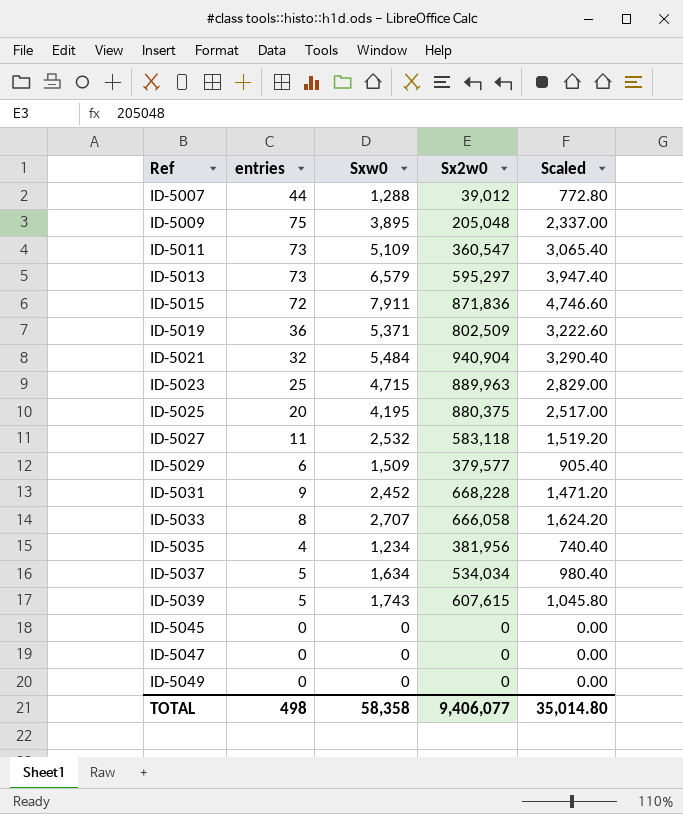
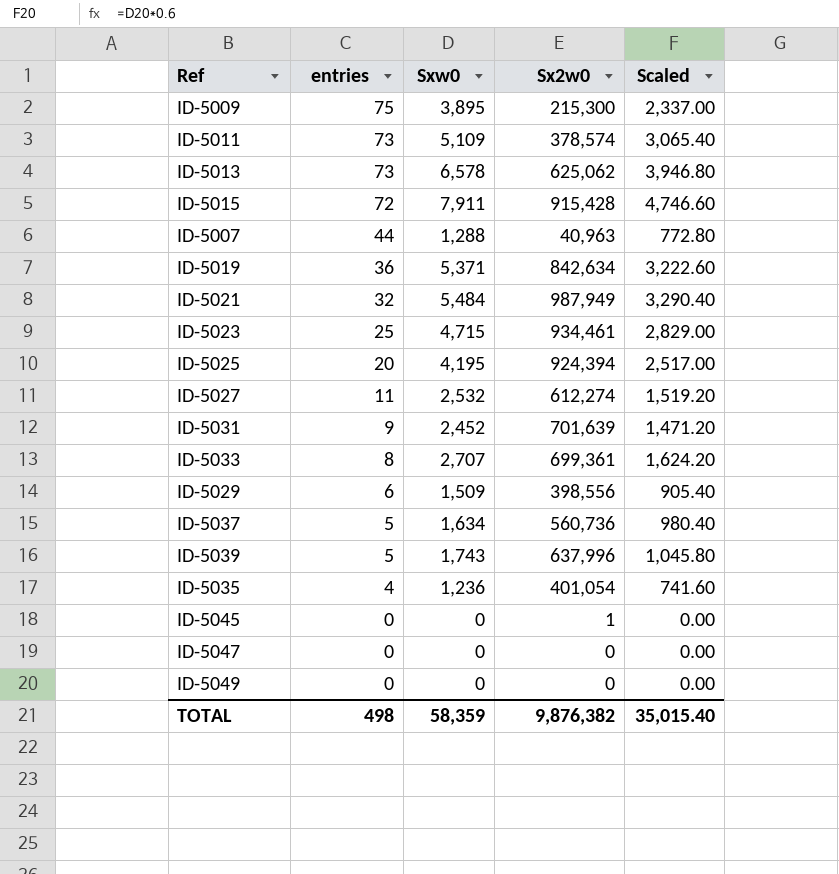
row order: Ref ascending -> entries descending
ID-5009 | Sx2w0: 205,048 -> 215,300
ID-5011 | Sx2w0: 360,547 -> 378,574
ID-5013 | Sxw0: 6,579 -> 6,578
ID-5013 | Sx2w0: 595,297 -> 625,062
ID-5013 | Scaled: 3,947.40 -> 3,946.80
ID-5015 | Sx2w0: 871,836 -> 915,428
ID-5007 | Sx2w0: 39,012 -> 40,963
ID-5019 | Sx2w0: 802,509 -> 842,634
ID-5021 | Sx2w0: 940,904 -> 987,949
ID-5023 | Sx2w0: 889,963 -> 934,461
ID-5025 | Sx2w0: 880,375 -> 924,394
ID-5027 | Sx2w0: 583,118 -> 612,274
ID-5031 | Sx2w0: 668,228 -> 701,639
ID-5033 | Sx2w0: 666,058 -> 699,361
ID-5029 | Sx2w0: 379,577 -> 398,556
ID-5037 | Sx2w0: 534,034 -> 560,736
ID-5039 | Sx2w0: 607,615 -> 637,996
ID-5035 | Sxw0: 1,234 -> 1,236
ID-5035 | Sx2w0: 381,956 -> 401,054
ID-5035 | Scaled: 740.40 -> 741.60
ID-5045 | Sx2w0: 0 -> 1
TOTAL | Sxw0: 58,358 -> 58,359
TOTAL | Sx2w0: 9,406,077 -> 9,876,382
TOTAL | Scaled: 35,014.80 -> 35,015.40

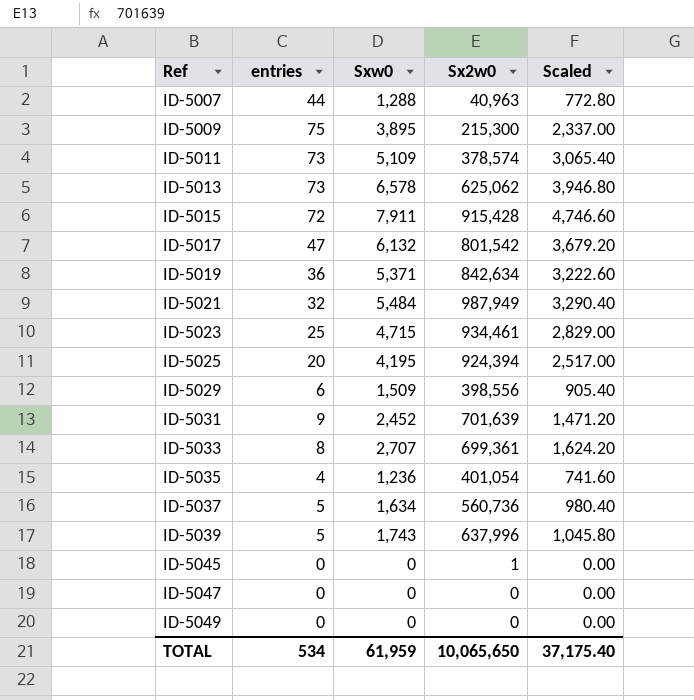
row order: entries descending -> Ref ascending
row ID-5027: 11 | 2,532 | 612,274 | 1,519.20 -> none
row ID-5017: none -> 47 | 6,132 | 801,542 | 3,679.20
TOTAL | entries: 498 -> 534
TOTAL | Sxw0: 58,359 -> 61,959
TOTAL | Sx2w0: 9,876,382 -> 10,065,650
TOTAL | Scaled: 35,015.40 -> 37,175.40

